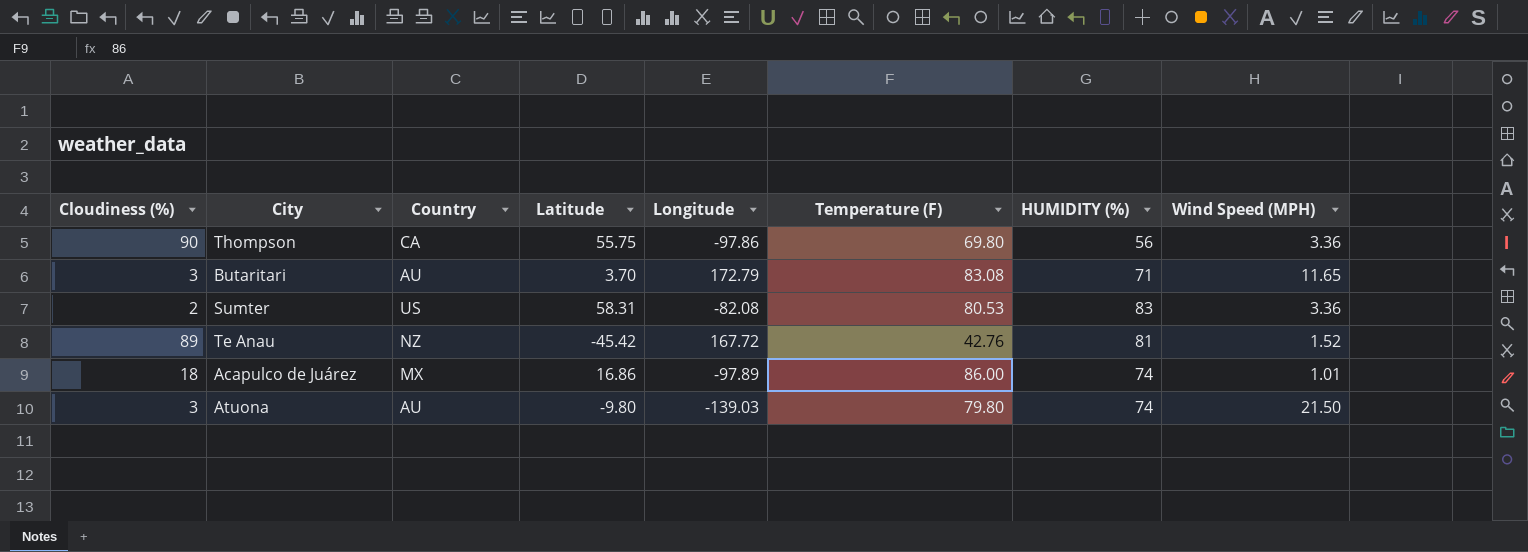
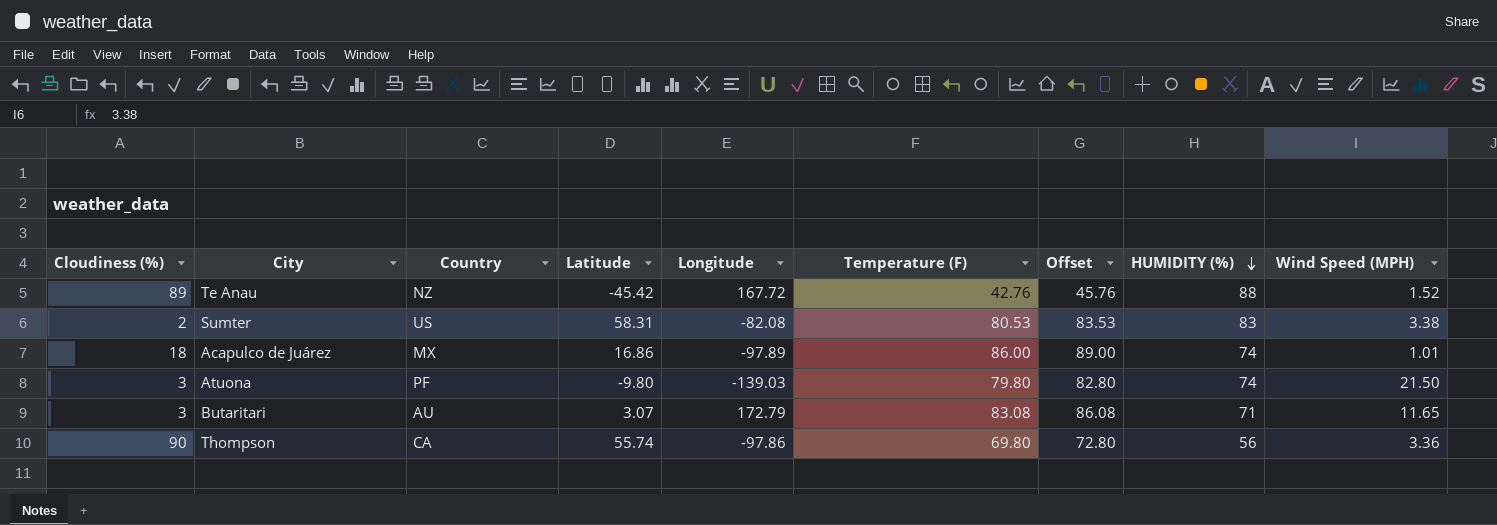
row order: none -> HUMIDITY (%) descending
column Offset | formula: none -> [Temperature (F)] + 3
Te Anau | HUMIDITY (%): 81 -> 88
Sumter | Wind Speed (MPH): 3.36 -> 3.38
Atuona | Country: AU -> PF
Butaritari | Latitude: 3.70 -> 3.07
Thompson | Latitude: 55.75 -> 55.74

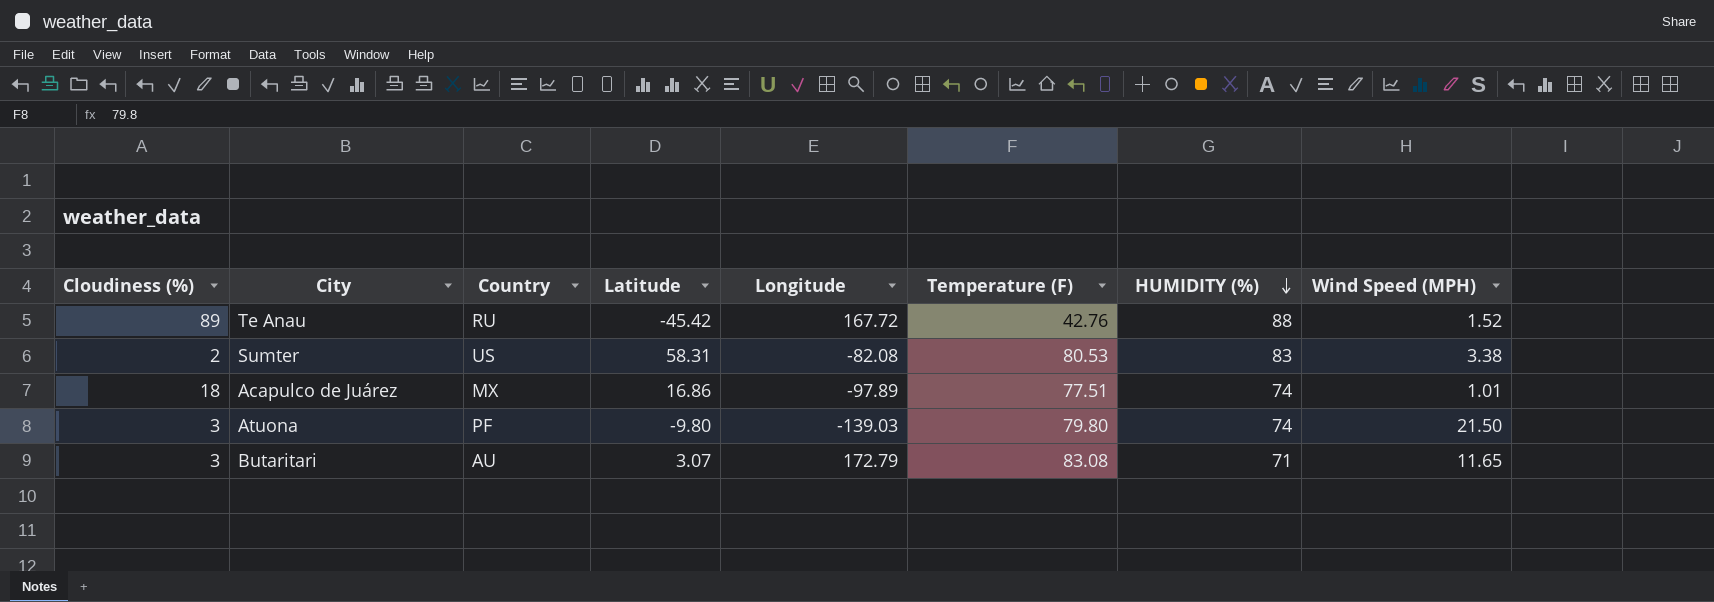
column Offset | formula: [Temperature (F)] + 3 -> none
row Thompson: 90 | CA | 55.74 | -97.86 | 69.80 | 72.80 | 56 | 3.36 -> none
Te Anau | Country: NZ -> RU
Acapulco de Juárez | Temperature (F): 86.00 -> 77.51

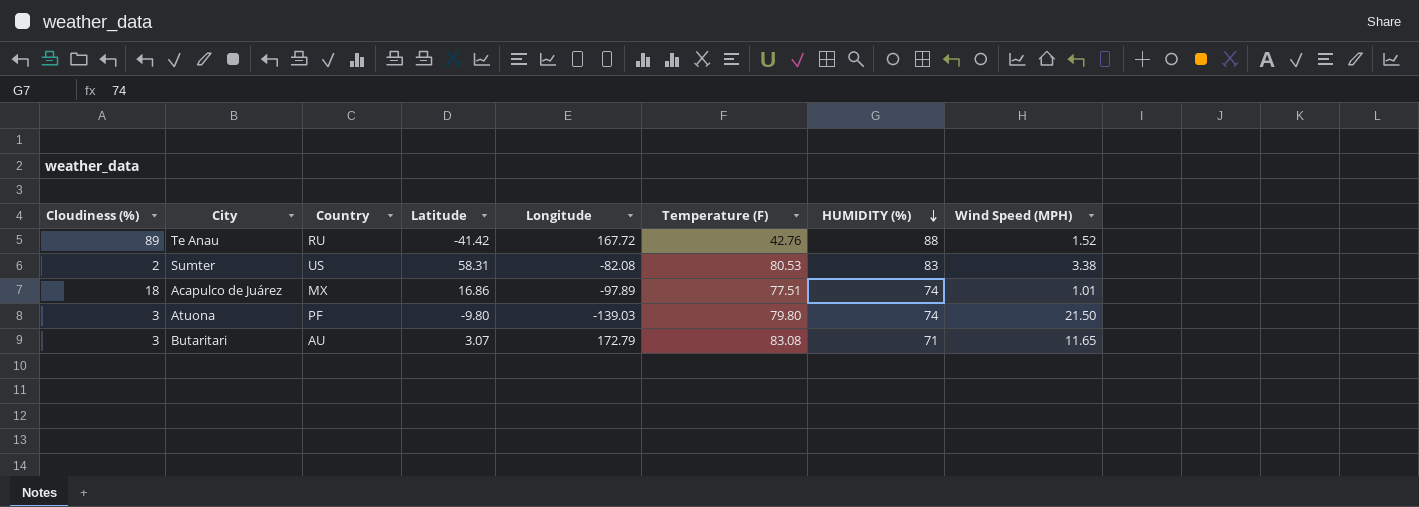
Te Anau | Latitude: -45.42 -> -41.42

